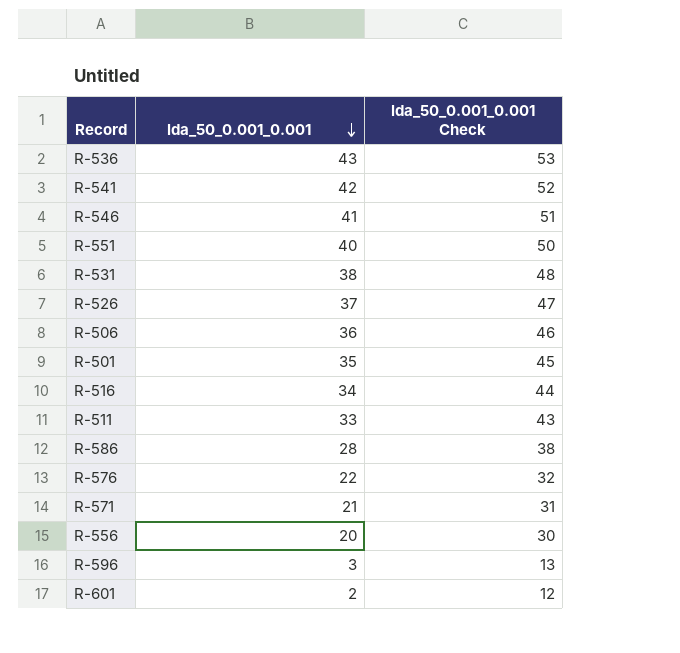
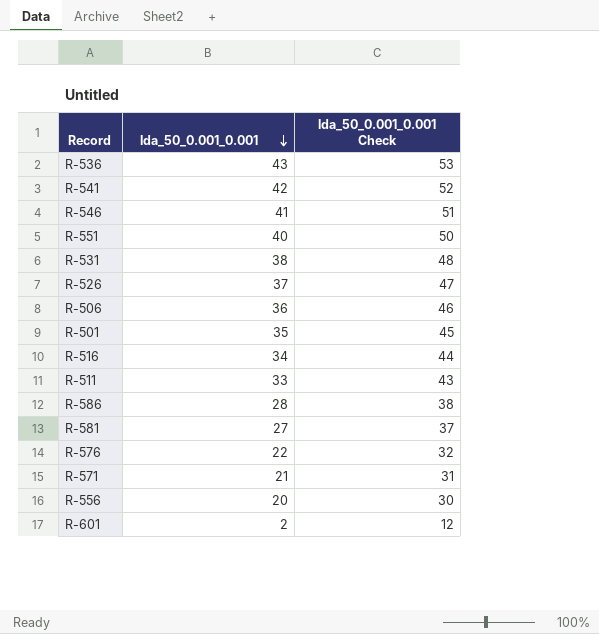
row R-596: 3 | 13 -> none
row R-581: none -> 27 | 37

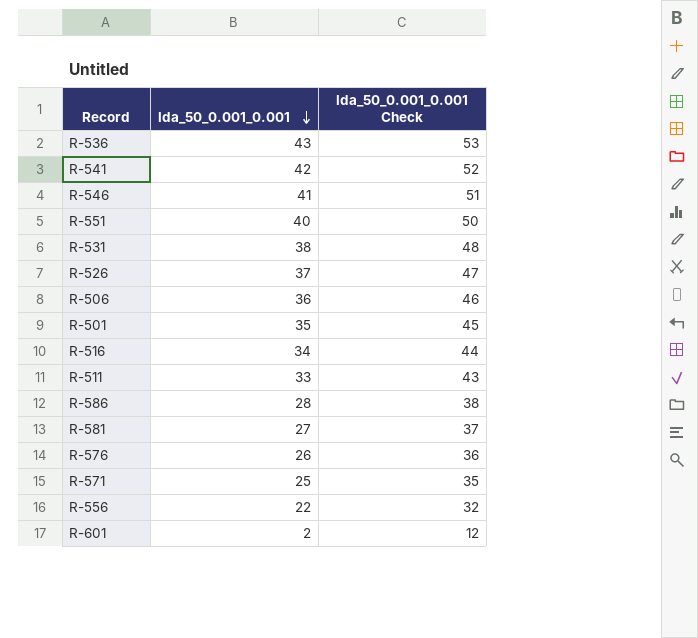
R-576 | lda_50_0.001_0.001: 22 -> 26
R-576 | lda_50_0.001_0.001 Check: 32 -> 36
R-571 | lda_50_0.001_0.001: 21 -> 25
R-571 | lda_50_0.001_0.001 Check: 31 -> 35
R-556 | lda_50_0.001_0.001: 20 -> 22
R-556 | lda_50_0.001_0.001 Check: 30 -> 32

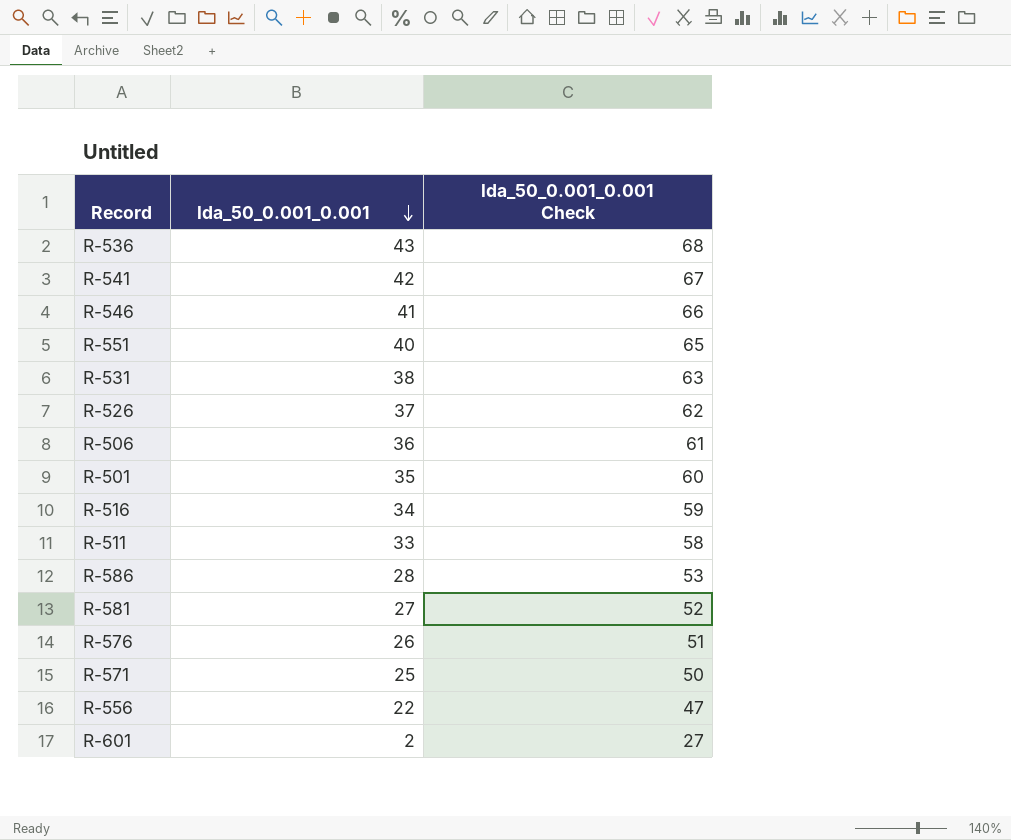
column lda_50_0.001_0.001 Check | formula: [lda_50_0.001_0.001] + 10 -> [lda_50_0.001_0.001] + 25

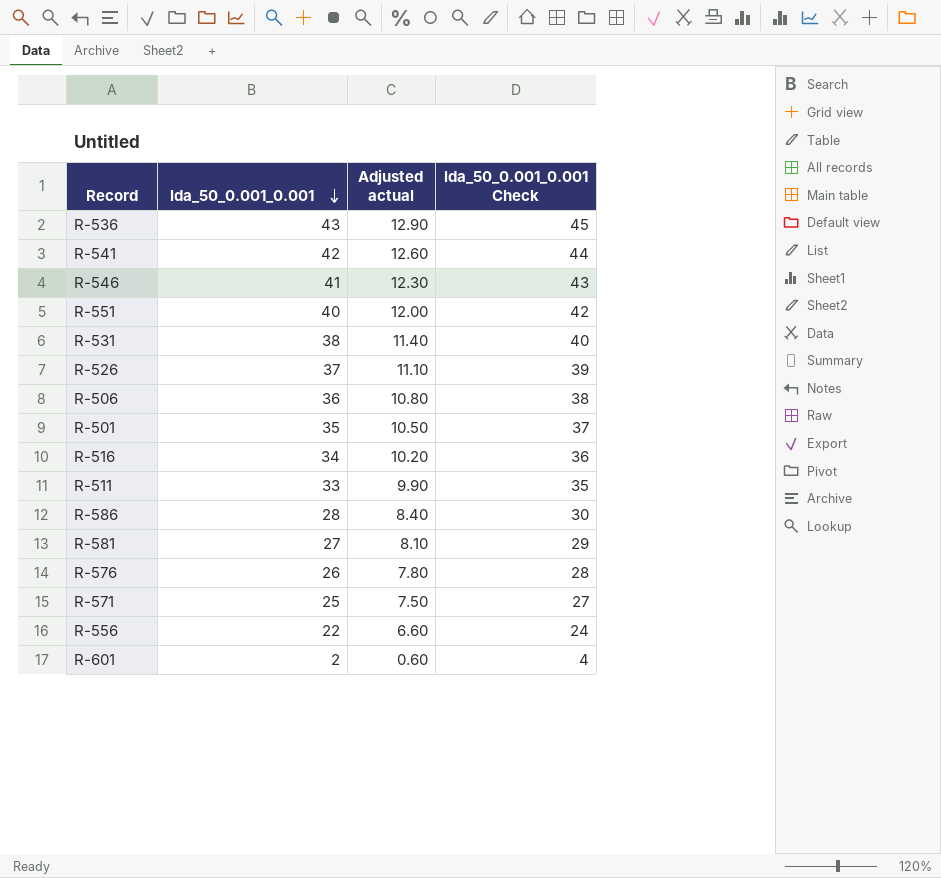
column Adjusted actual | formula: none -> [lda_50_0.001_0.001] * 0.3
column lda_50_0.001_0.001 Check | formula: [lda_50_0.001_0.001] + 25 -> [lda_50_0.001_0.001] + 2

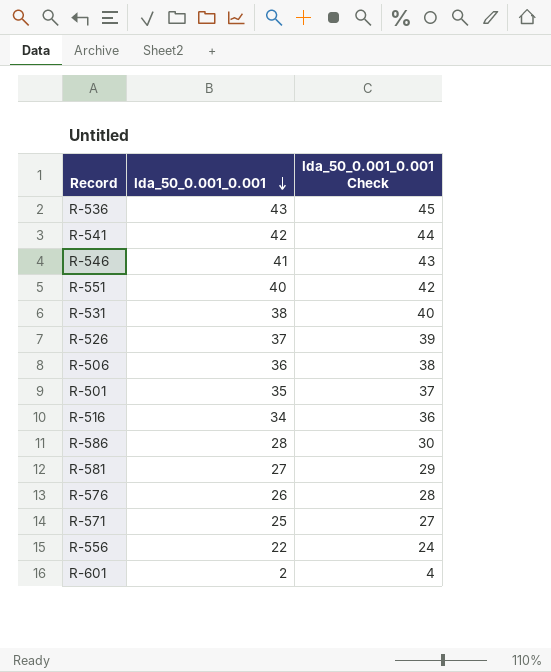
column Adjusted actual | formula: [lda_50_0.001_0.001] * 0.3 -> none
row R-511: 33 | 9.90 | 35 -> none

